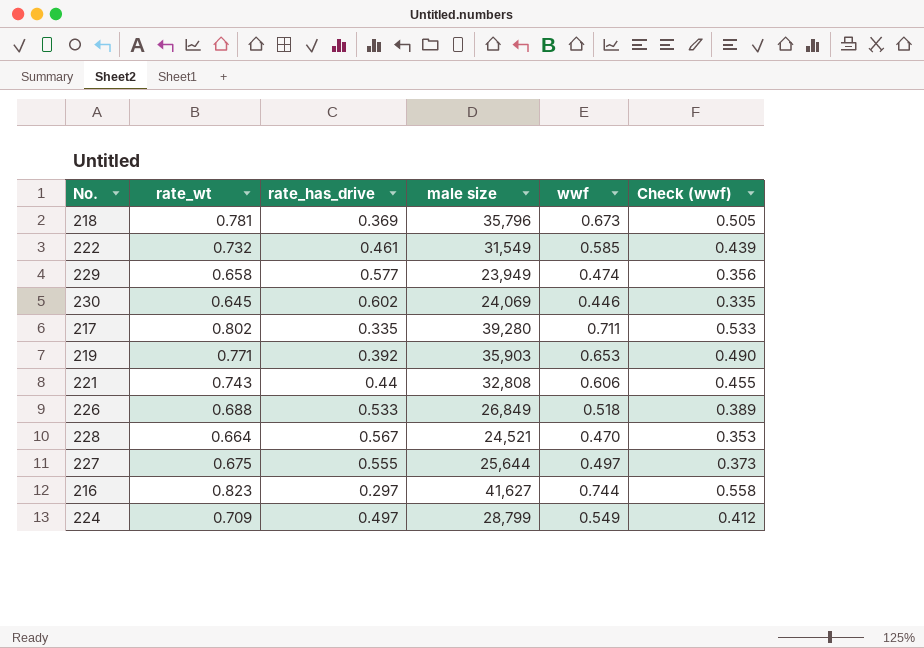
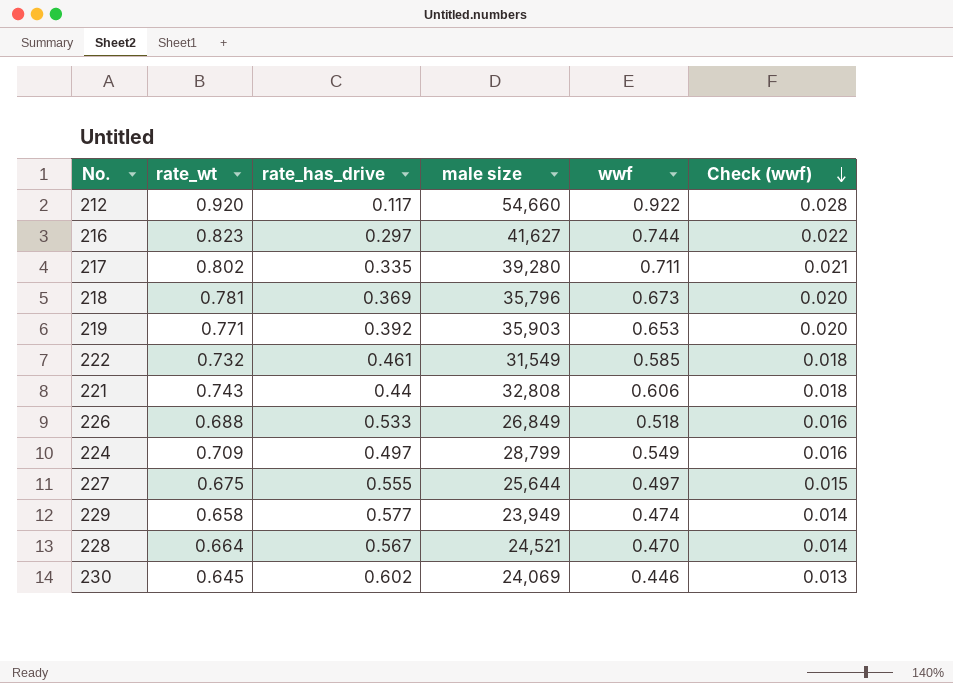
row order: none -> Check (wwf) descending
column Check (wwf) | formula: [wwf] * 0.75 -> [wwf] * 0.03
row 212: none -> 0.920 | 0.117 | 54,660 | 0.922 | 0.028

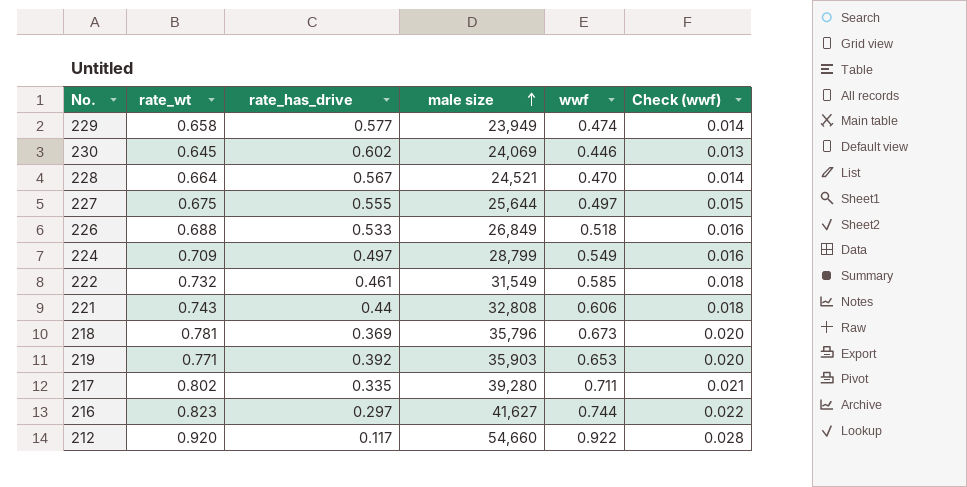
row order: Check (wwf) descending -> male size ascending

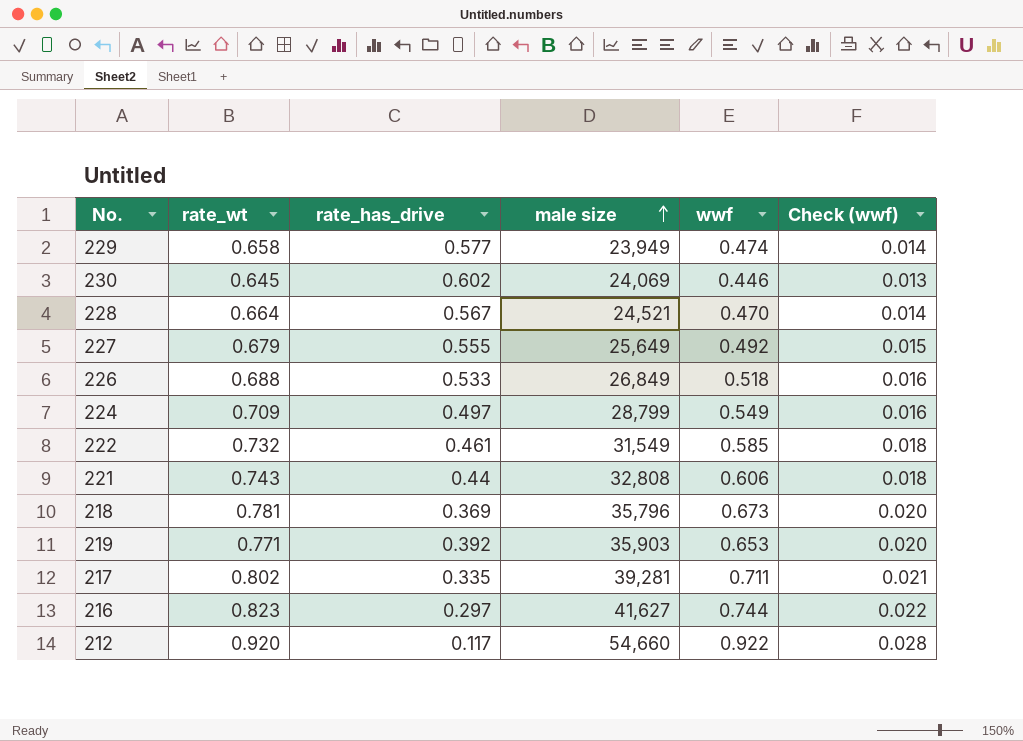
227 | rate_wt: 0.675 -> 0.679
227 | male size: 25,644 -> 25,649
227 | wwf: 0.497 -> 0.492
217 | male size: 39,280 -> 39,281

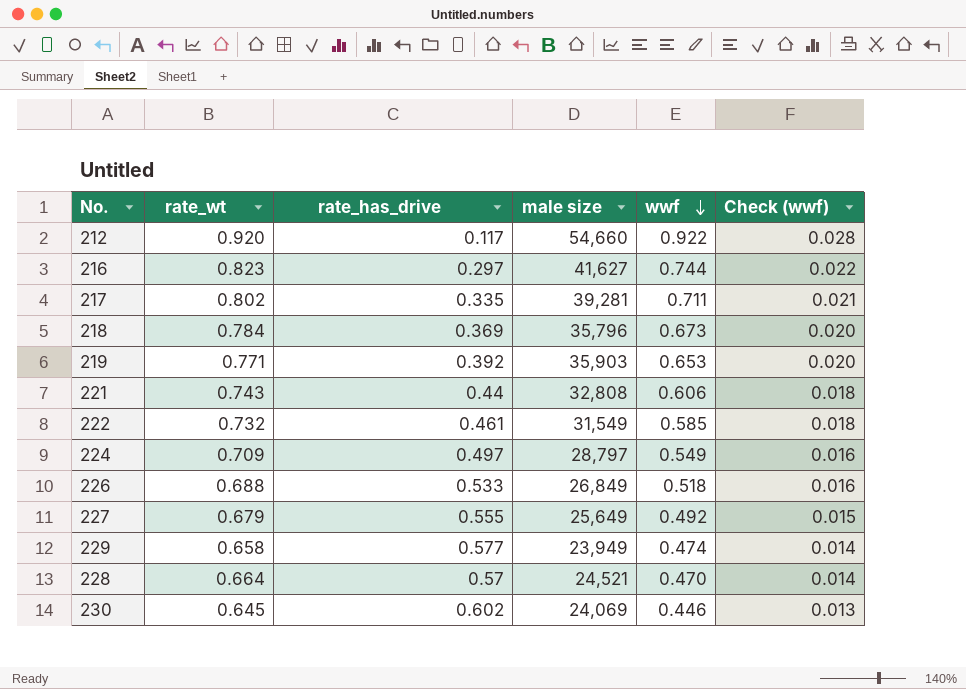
row order: male size ascending -> wwf descending
218 | rate_wt: 0.781 -> 0.784
224 | male size: 28,799 -> 28,797
228 | rate_has_drive: 0.567 -> 0.57

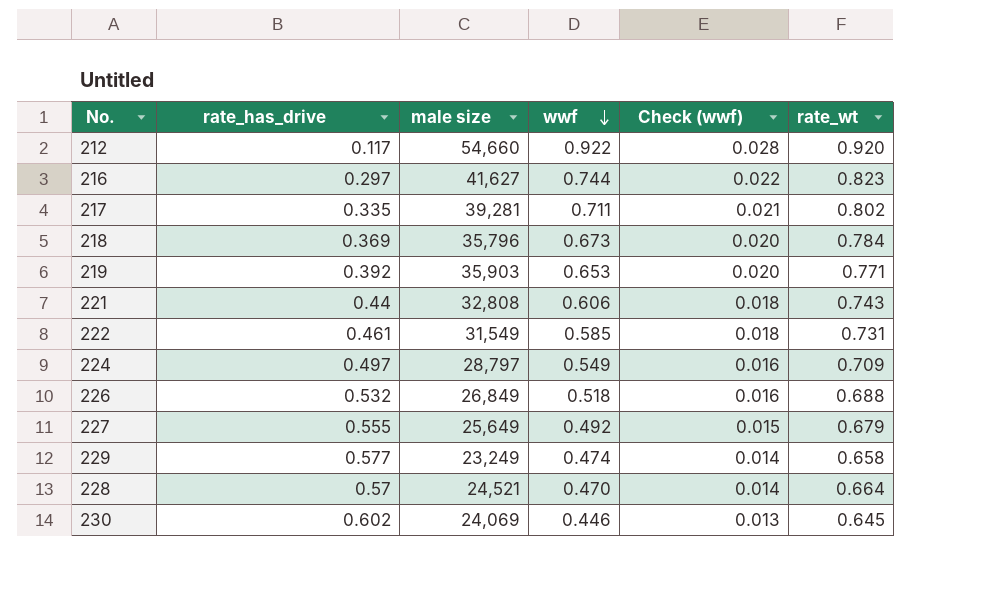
column rate_wt | position: 2 -> 6
222 | rate_wt: 0.732 -> 0.731
226 | rate_has_drive: 0.533 -> 0.532
229 | male size: 23,949 -> 23,249

